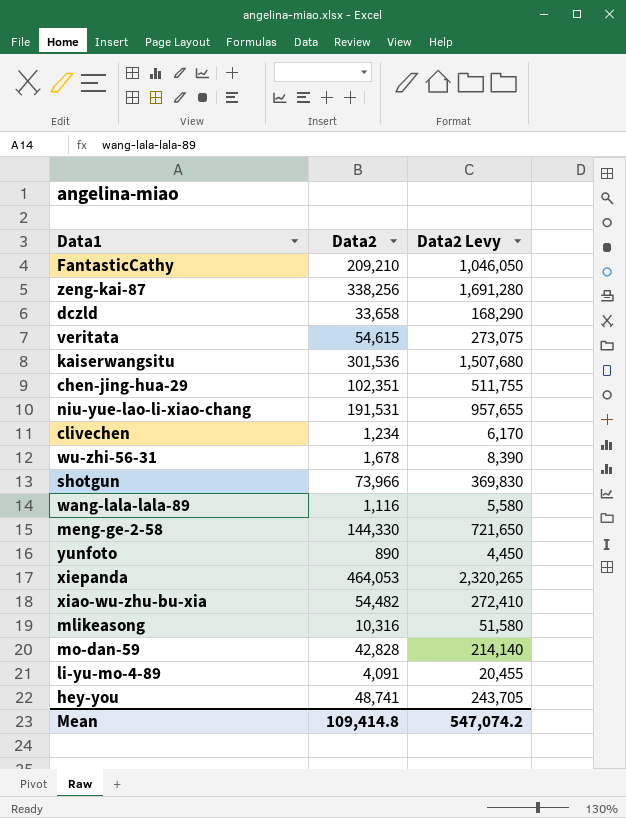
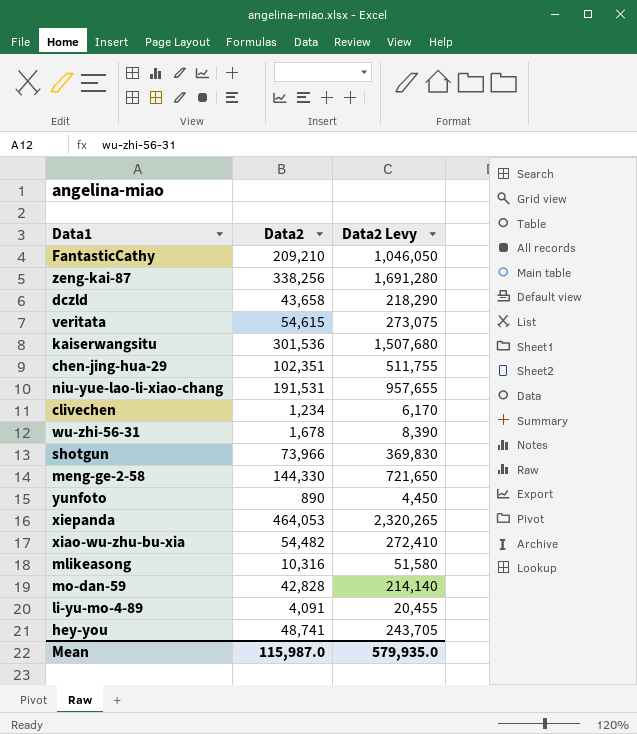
row wang-lala-lala-89: 1,116 | 5,580 -> none
dczld | Data2: 33,658 -> 43,658
dczld | Data2 Levy: 168,290 -> 218,290
Mean | Data2: 109,414.8 -> 115,987.0
Mean | Data2 Levy: 547,074.2 -> 579,935.0

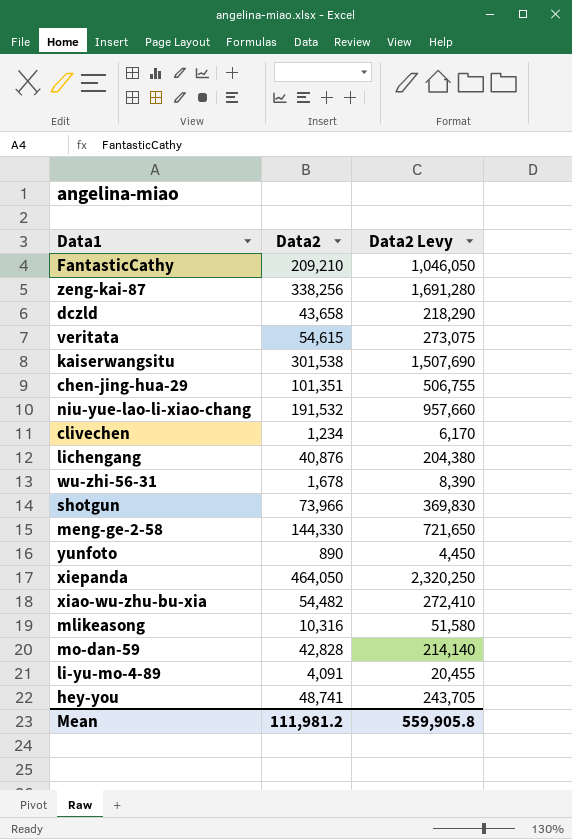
kaiserwangsitu | Data2: 301,536 -> 301,538
kaiserwangsitu | Data2 Levy: 1,507,680 -> 1,507,690
chen-jing-hua-29 | Data2: 102,351 -> 101,351
chen-jing-hua-29 | Data2 Levy: 511,755 -> 506,755
niu-yue-lao-li-xiao-chang | Data2: 191,531 -> 191,532
niu-yue-lao-li-xiao-chang | Data2 Levy: 957,655 -> 957,660
row lichengang: none -> 40,876 | 204,380
xiepanda | Data2: 464,053 -> 464,050
xiepanda | Data2 Levy: 2,320,265 -> 2,320,250
Mean | Data2: 115,987.0 -> 111,981.2
Mean | Data2 Levy: 579,935.0 -> 559,905.8

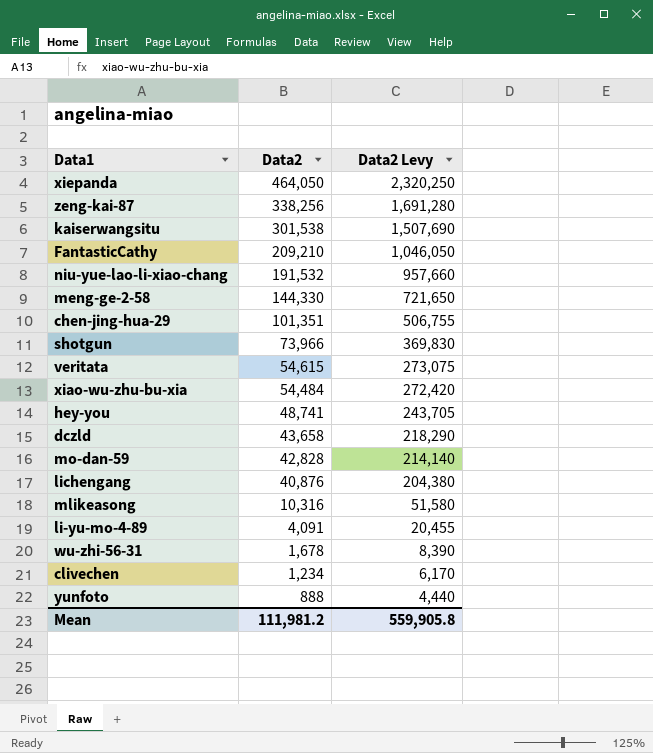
row order: none -> Data2 descending
xiao-wu-zhu-bu-xia | Data2: 54,482 -> 54,484
xiao-wu-zhu-bu-xia | Data2 Levy: 272,410 -> 272,420
yunfoto | Data2: 890 -> 888
yunfoto | Data2 Levy: 4,450 -> 4,440

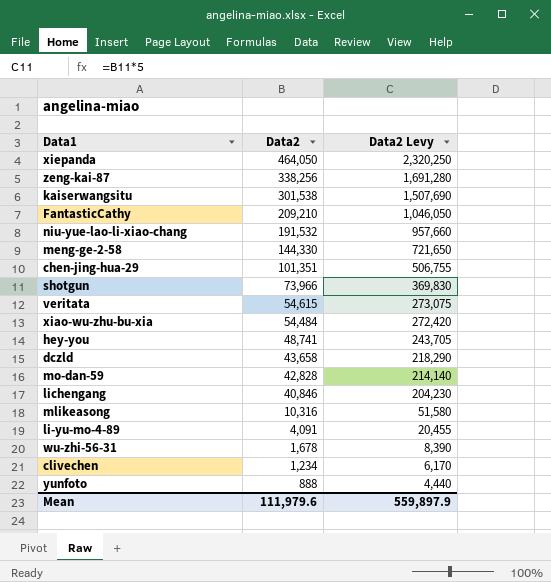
lichengang | Data2: 40,876 -> 40,846
lichengang | Data2 Levy: 204,380 -> 204,230
Mean | Data2: 111,981.2 -> 111,979.6
Mean | Data2 Levy: 559,905.8 -> 559,897.9

